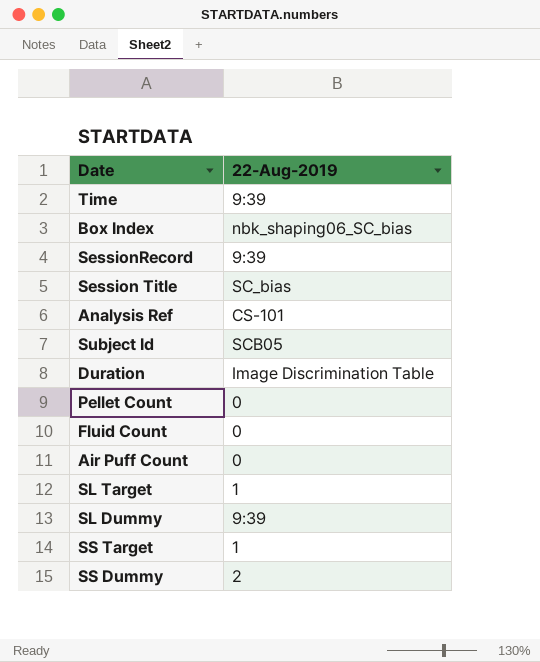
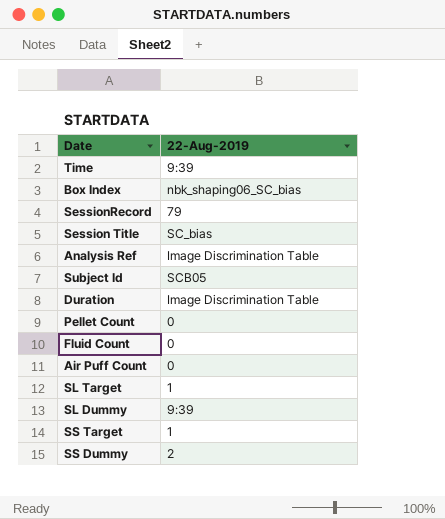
SessionRecord | 22-Aug-2019: 9:39 -> 79
Analysis Ref | 22-Aug-2019: CS-101 -> Image Discrimination Table

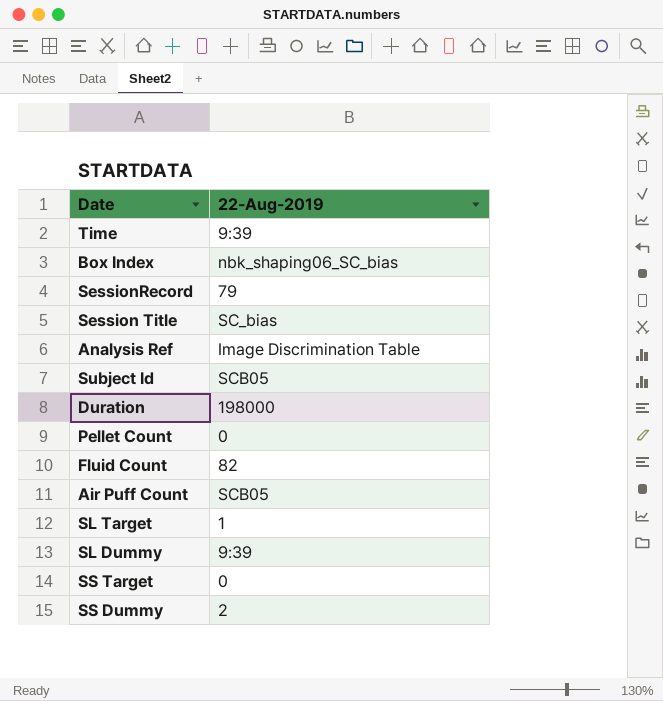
Duration | 22-Aug-2019: Image Discrimination Table -> 198000
Fluid Count | 22-Aug-2019: 0 -> 82
Air Puff Count | 22-Aug-2019: 0 -> SCB05
SS Target | 22-Aug-2019: 1 -> 0

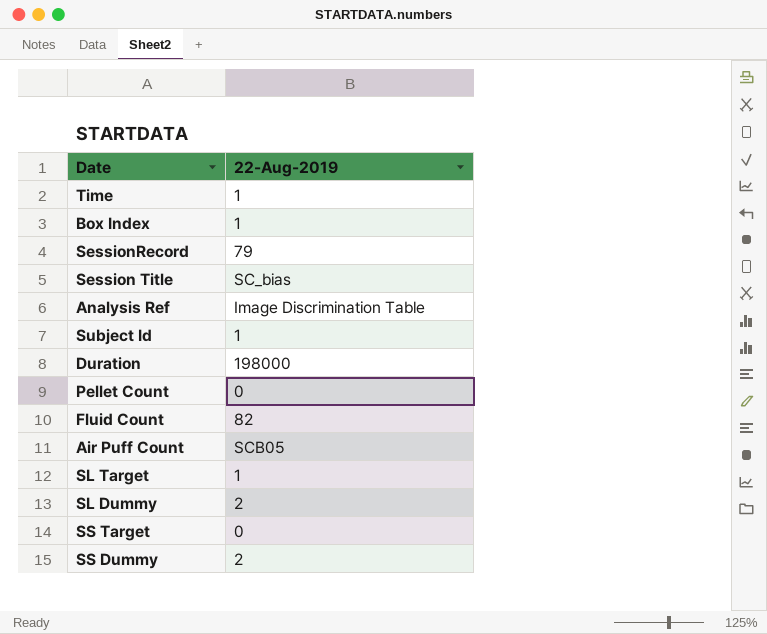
Time | 22-Aug-2019: 9:39 -> 1
Box Index | 22-Aug-2019: nbk_shaping06_SC_bias -> 1
Subject Id | 22-Aug-2019: SCB05 -> 1
SL Dummy | 22-Aug-2019: 9:39 -> 2

